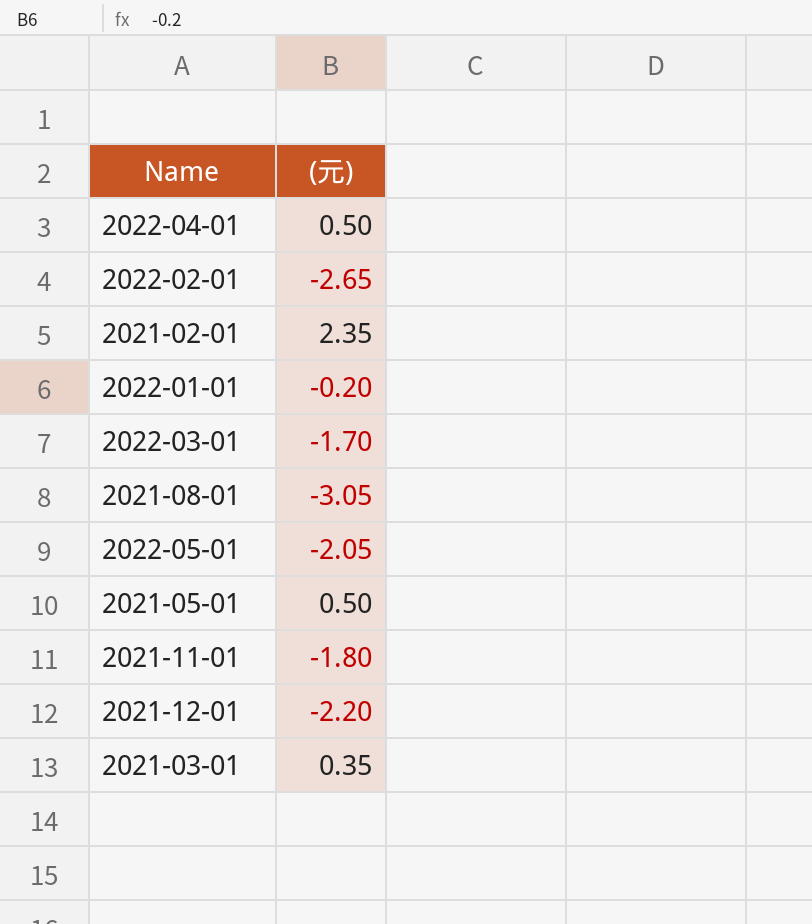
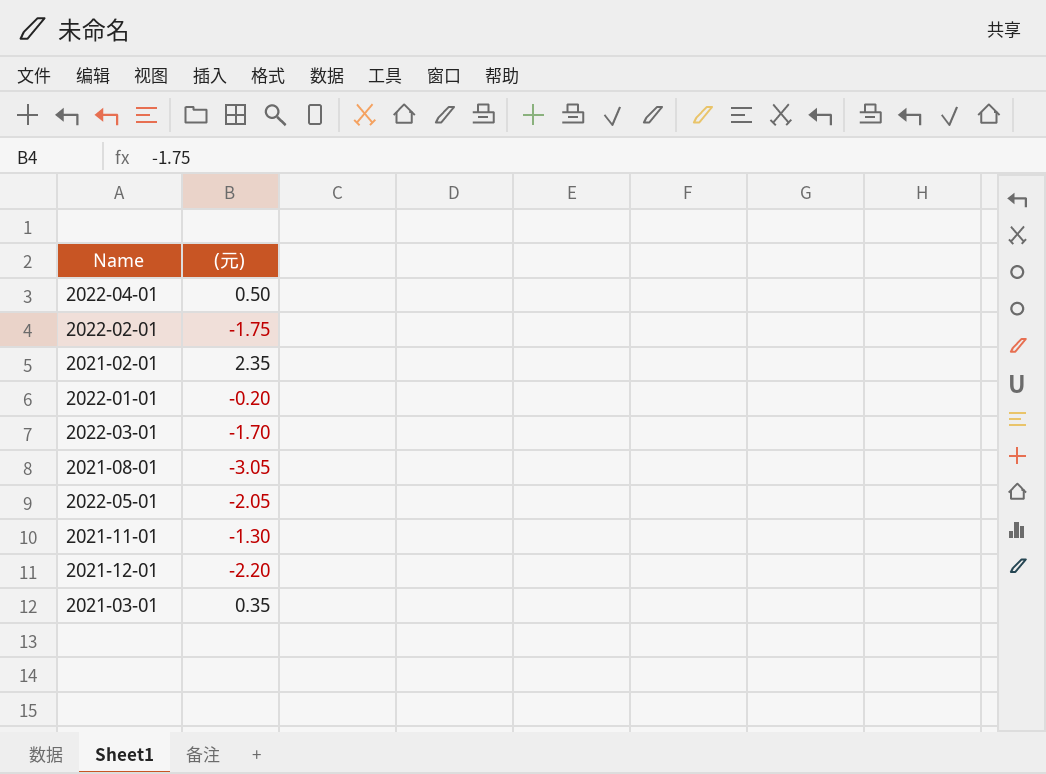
row 2021-05-01: 0.50 -> none
2022-02-01 | (元): -2.65 -> -1.75
2021-11-01 | (元): -1.80 -> -1.30

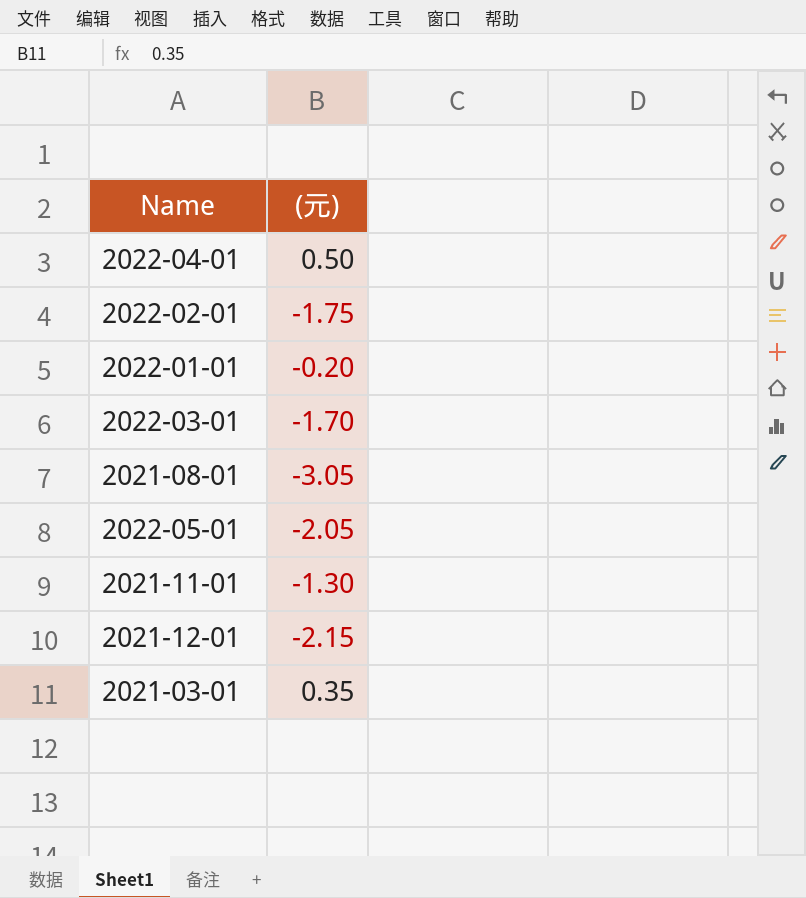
row 2021-02-01: 2.35 -> none
2021-12-01 | (元): -2.20 -> -2.15

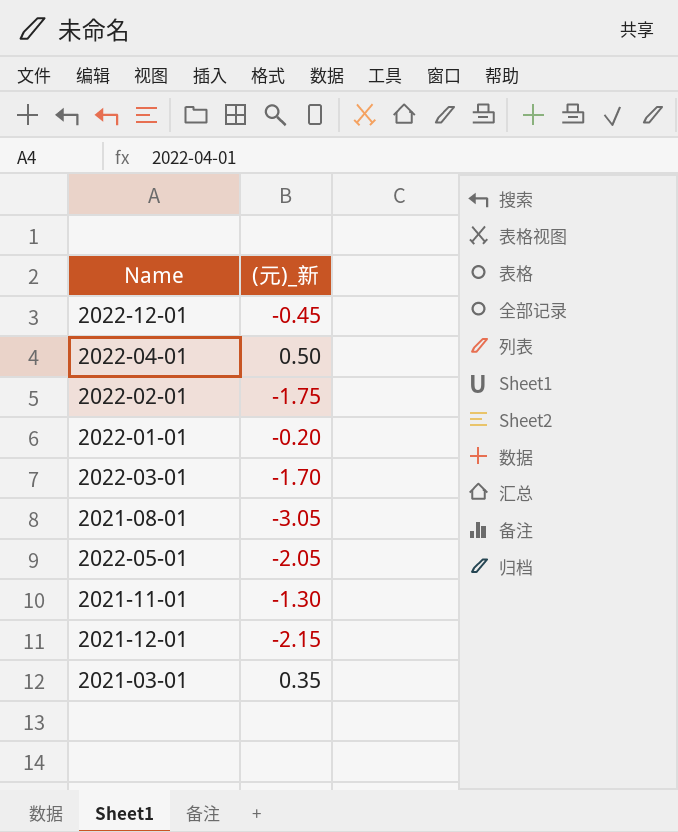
column name: (元) -> (元)_新
row 2022-12-01: none -> -0.45

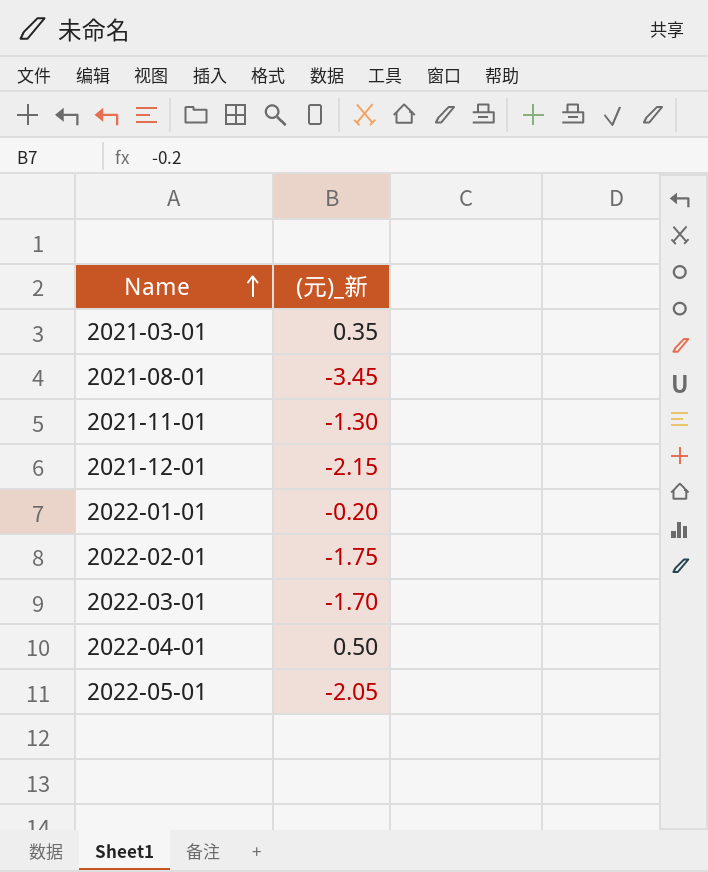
row order: none -> Name ascending
row 2022-12-01: -0.45 -> none
2021-08-01 | (元)_新: -3.05 -> -3.45

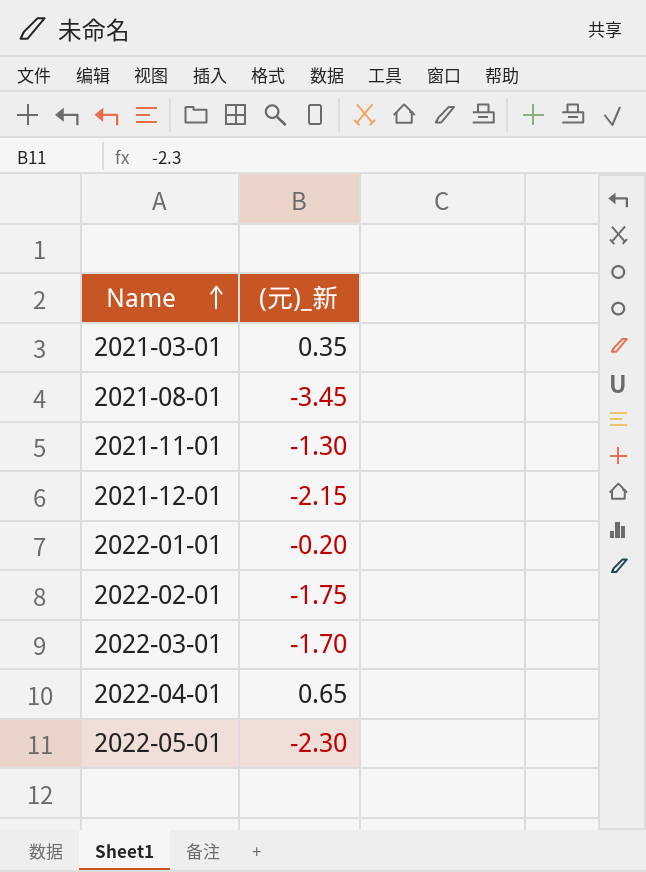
2022-04-01 | (元)_新: 0.50 -> 0.65
2022-05-01 | (元)_新: -2.05 -> -2.30

